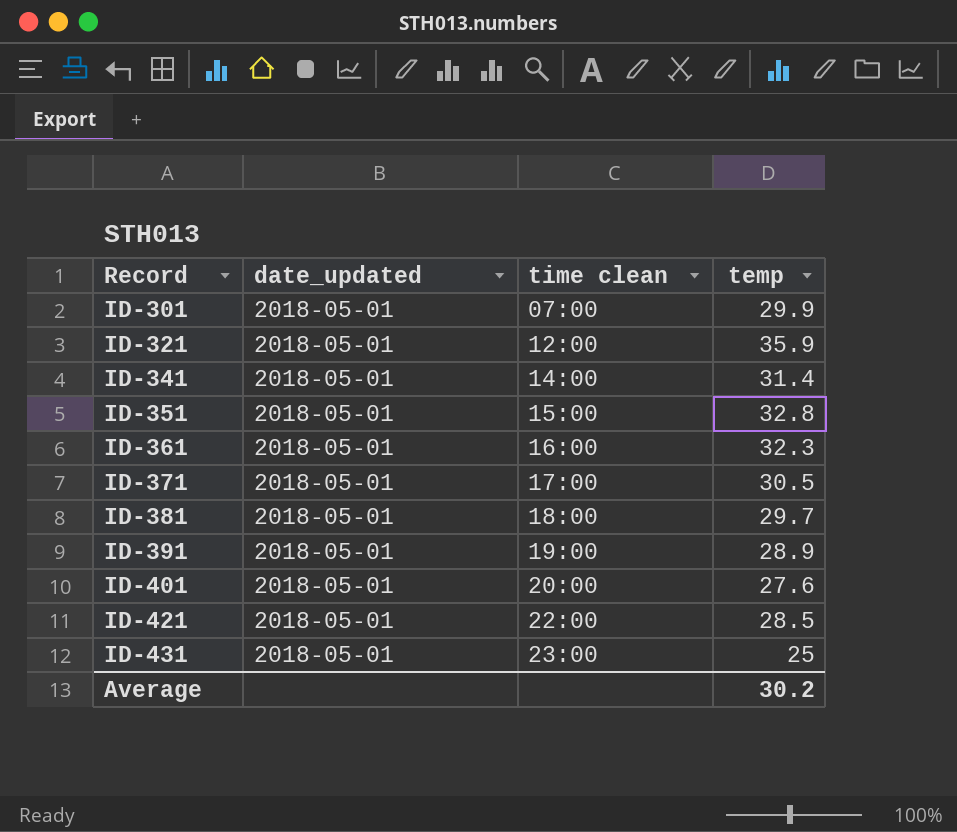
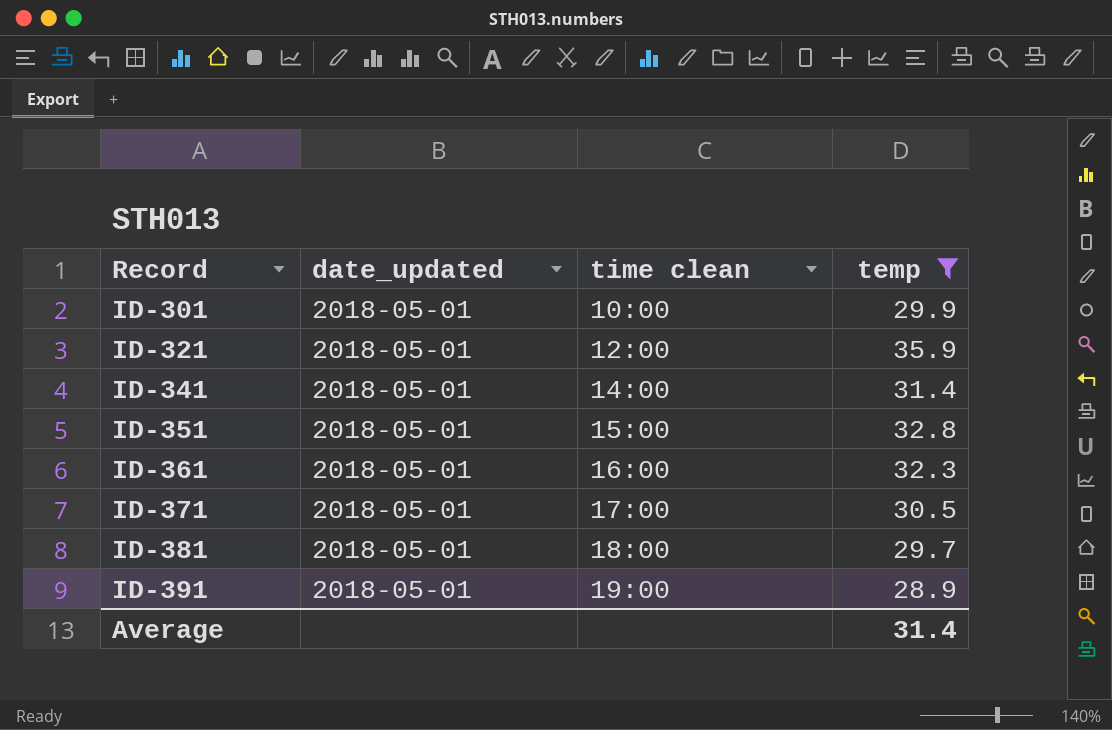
filter: none -> temp >= 28.9
ID-301 | time clean: 07:00 -> 10:00
Average | temp: 30.2 -> 31.4

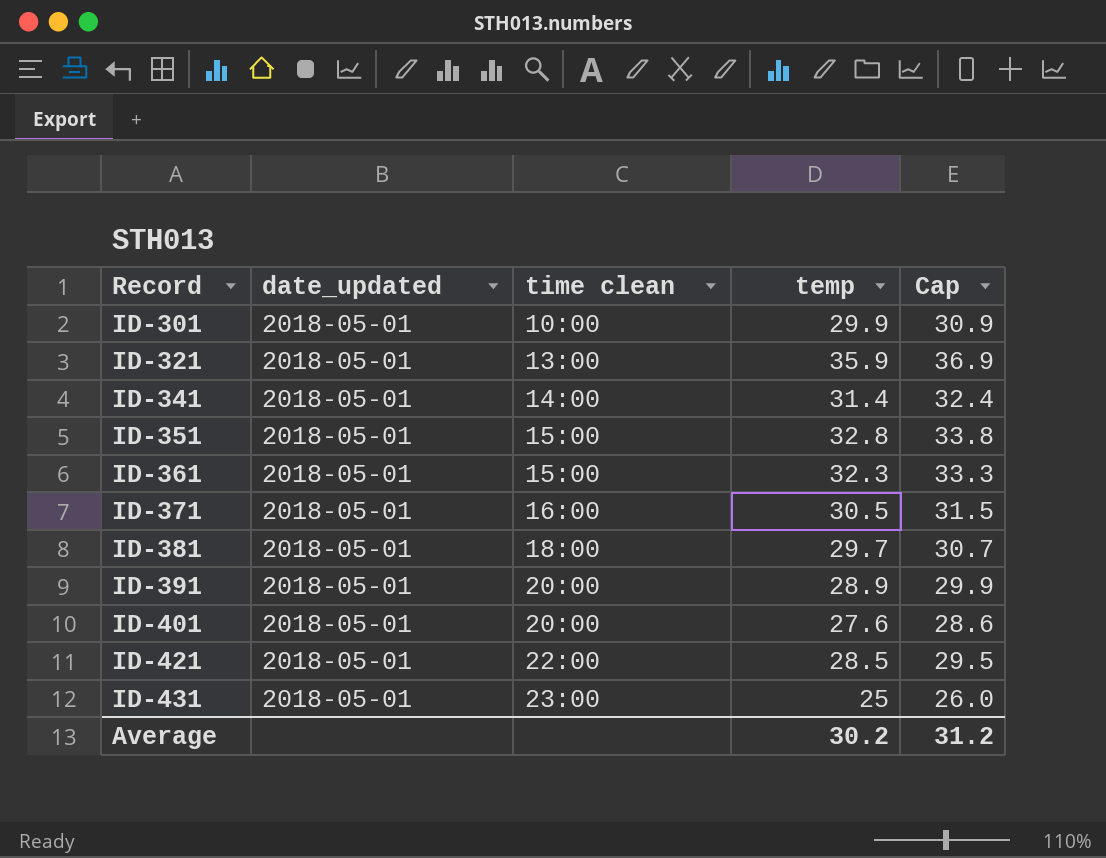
filter: temp >= 28.9 -> none
column Cap | formula: none -> [temp] + 1
ID-321 | time clean: 12:00 -> 13:00
ID-361 | time clean: 16:00 -> 15:00
ID-371 | time clean: 17:00 -> 16:00
ID-391 | time clean: 19:00 -> 20:00
Average | temp: 31.4 -> 30.2

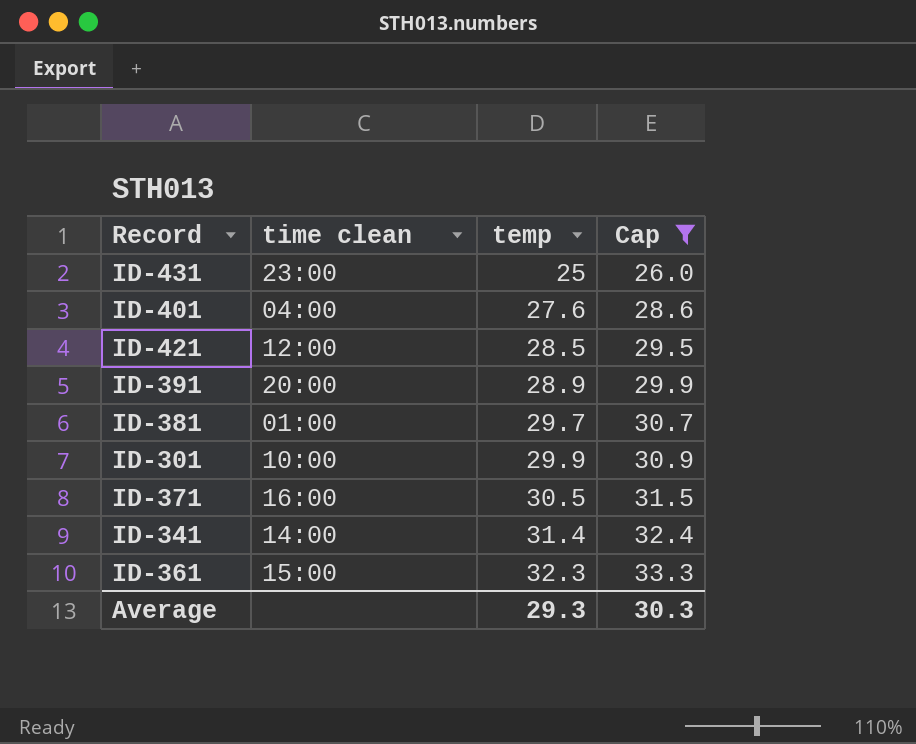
filter: none -> Cap <= 33.3
row order: Record ascending -> temp ascending
column date_updated | position: 2 -> none
ID-401 | time clean: 20:00 -> 04:00
ID-421 | time clean: 22:00 -> 12:00
ID-381 | time clean: 18:00 -> 01:00
Average | temp: 30.2 -> 29.3
Average | Cap: 31.2 -> 30.3

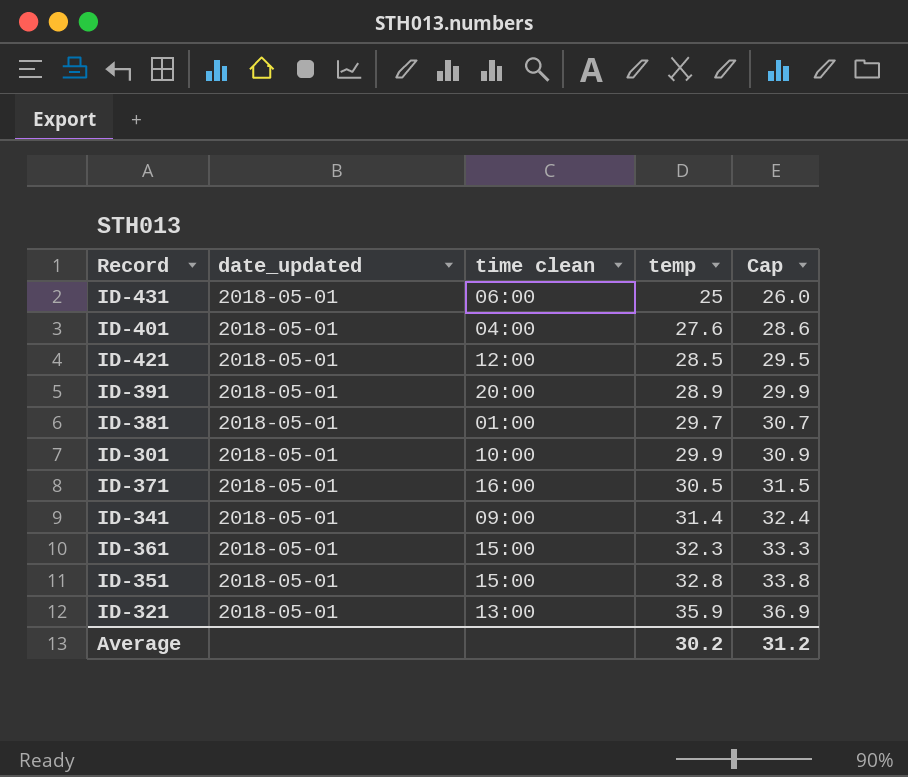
filter: Cap <= 33.3 -> none
column date_updated | position: none -> 2
ID-431 | time clean: 23:00 -> 06:00
ID-341 | time clean: 14:00 -> 09:00
Average | temp: 29.3 -> 30.2
Average | Cap: 30.3 -> 31.2

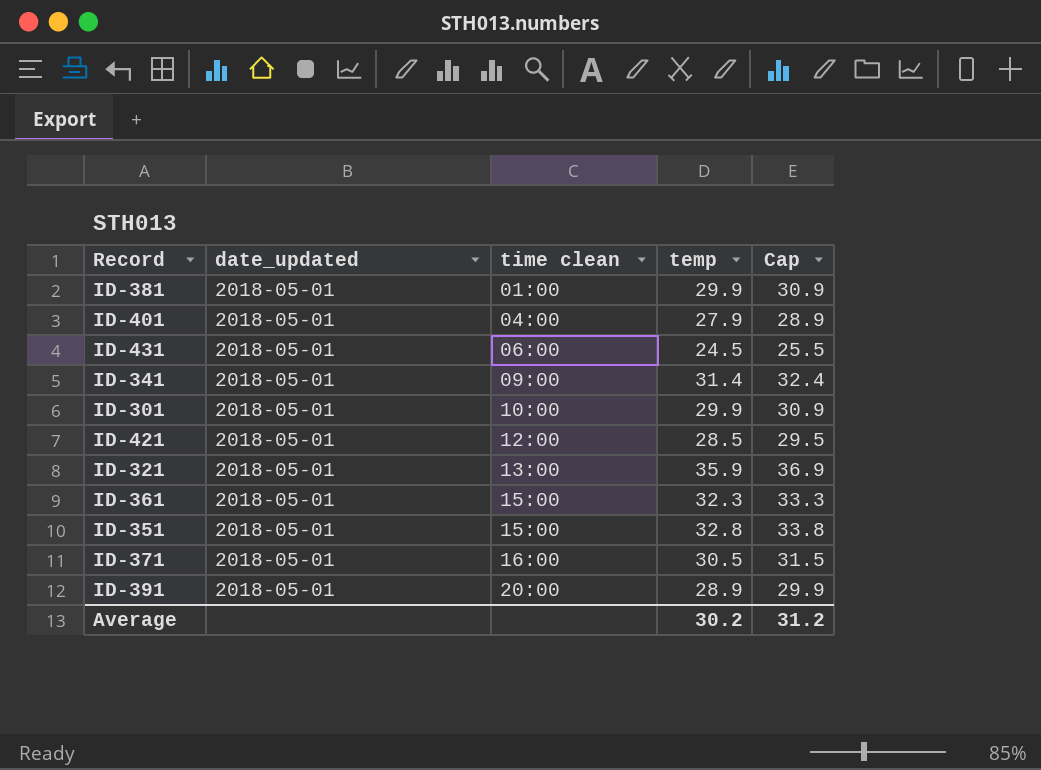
row order: temp ascending -> time clean ascending
ID-381 | temp: 29.7 -> 29.9
ID-381 | Cap: 30.7 -> 30.9
ID-401 | temp: 27.6 -> 27.9
ID-401 | Cap: 28.6 -> 28.9
ID-431 | temp: 25 -> 24.5
ID-431 | Cap: 26.0 -> 25.5

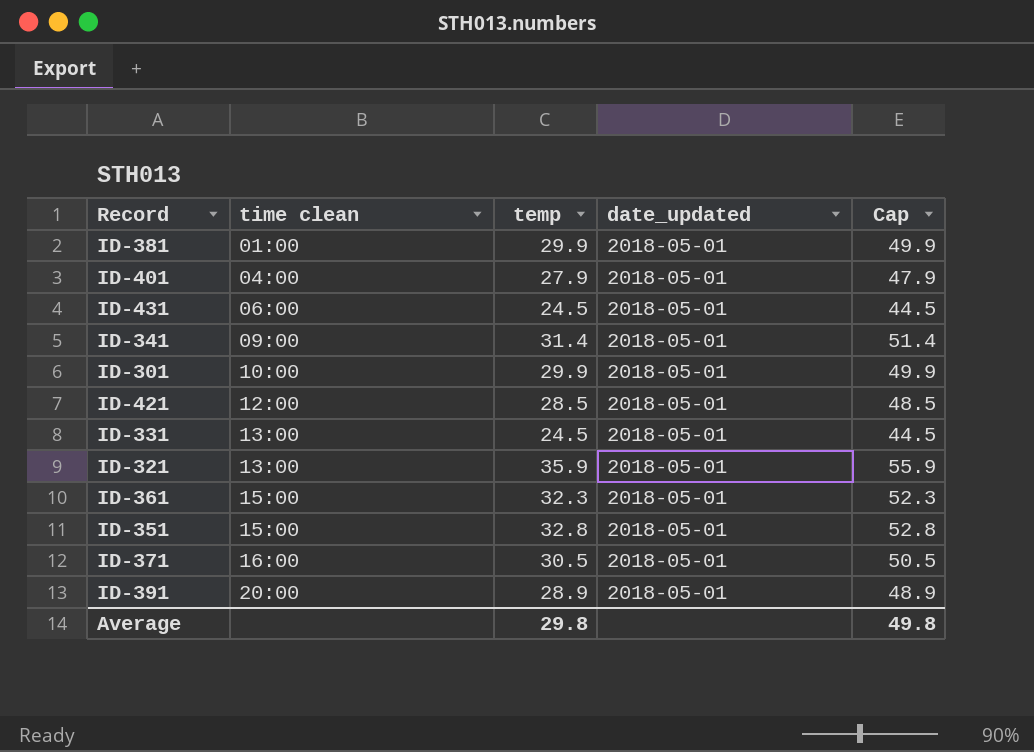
column date_updated | position: 2 -> 4
column Cap | formula: [temp] + 1 -> [temp] + 20
row ID-331: none -> 13:00 | 24.5 | 2018-05-01 | 44.5
Average | temp: 30.2 -> 29.8
Average | Cap: 31.2 -> 49.8

